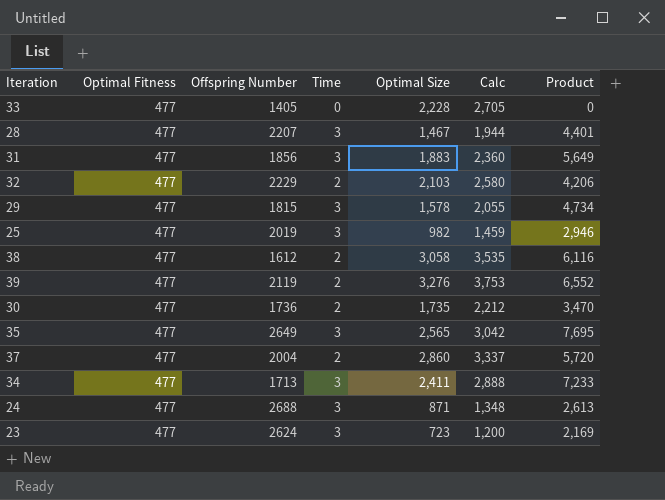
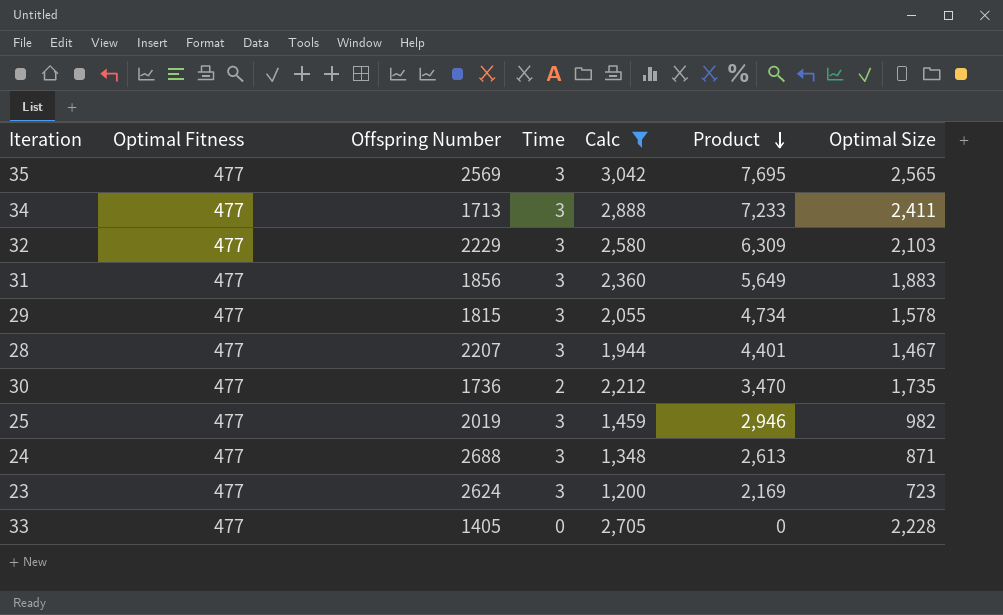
filter: none -> Calc <= 3,042
row order: none -> Product descending
column Optimal Size | position: 5 -> 7
35 | Offspring Number: 2649 -> 2569
32 | Time: 2 -> 3
32 | Product: 4,206 -> 6,309

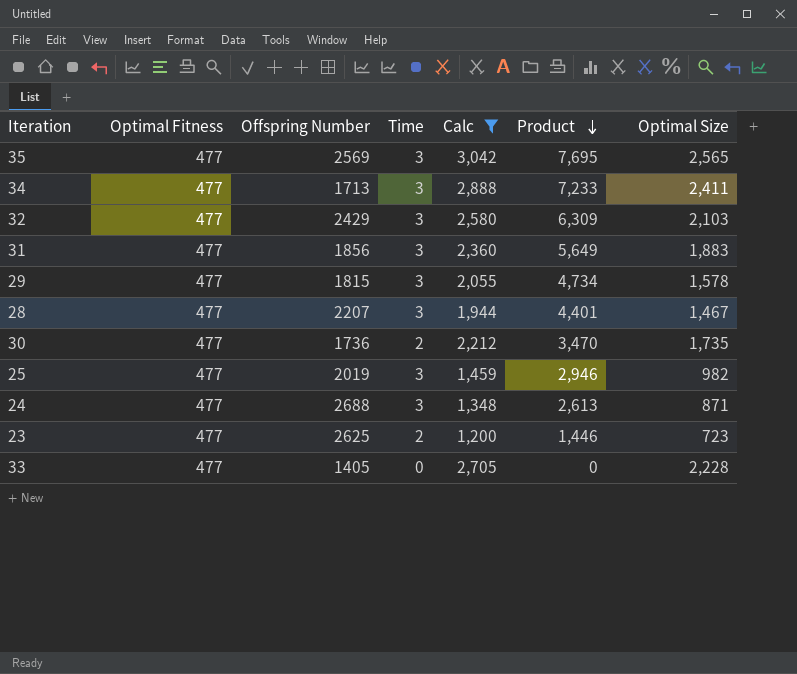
32 | Offspring Number: 2229 -> 2429
23 | Offspring Number: 2624 -> 2625
23 | Time: 3 -> 2
23 | Product: 2,169 -> 1,446

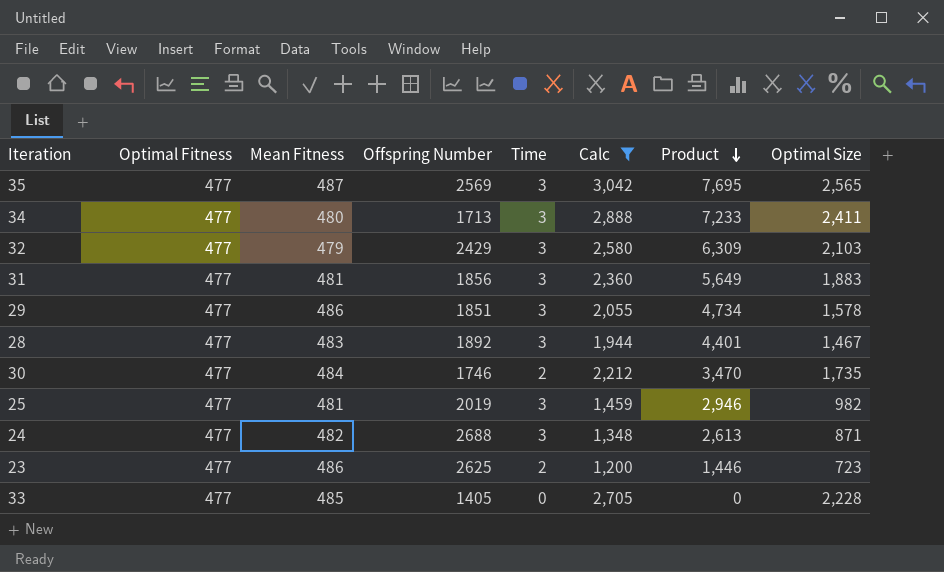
column Mean Fitness | position: none -> 3
29 | Offspring Number: 1815 -> 1851
28 | Offspring Number: 2207 -> 1892
30 | Offspring Number: 1736 -> 1746

